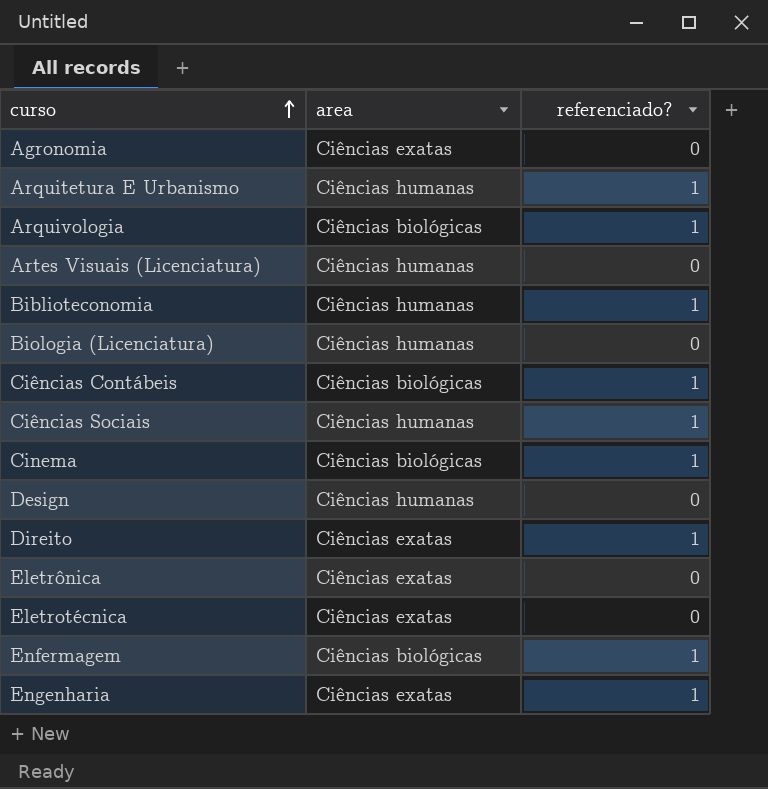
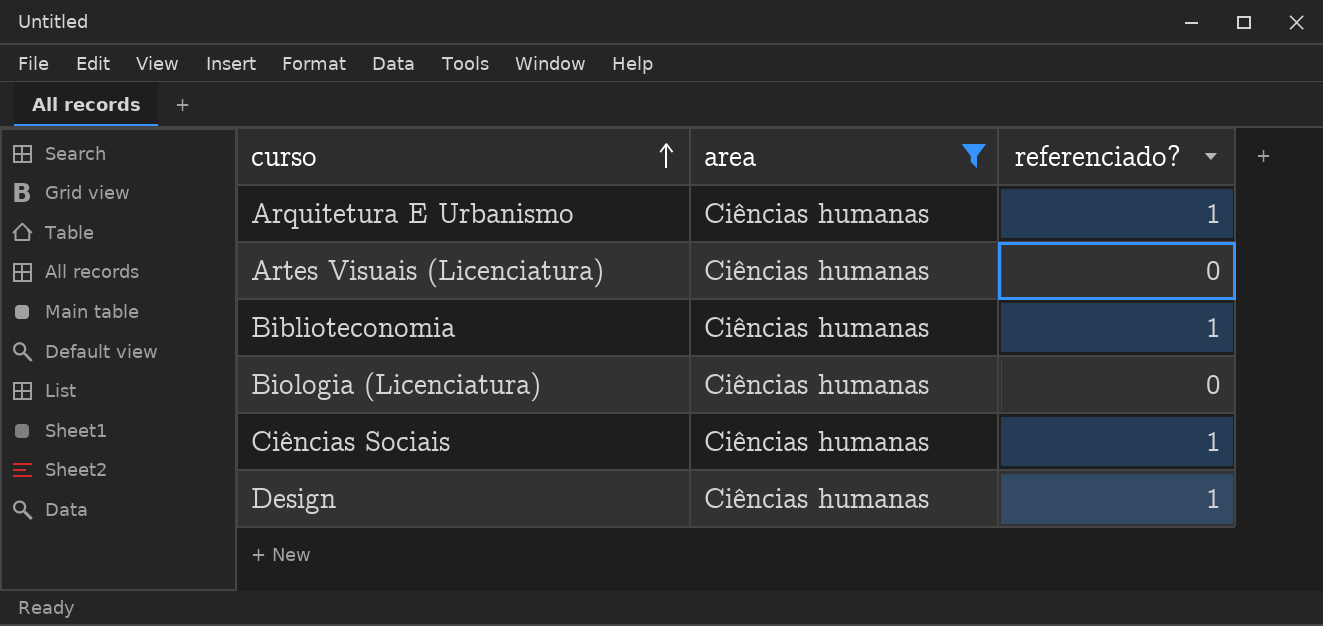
filter: none -> area = Ciências humanas
Design | referenciado?: 0 -> 1

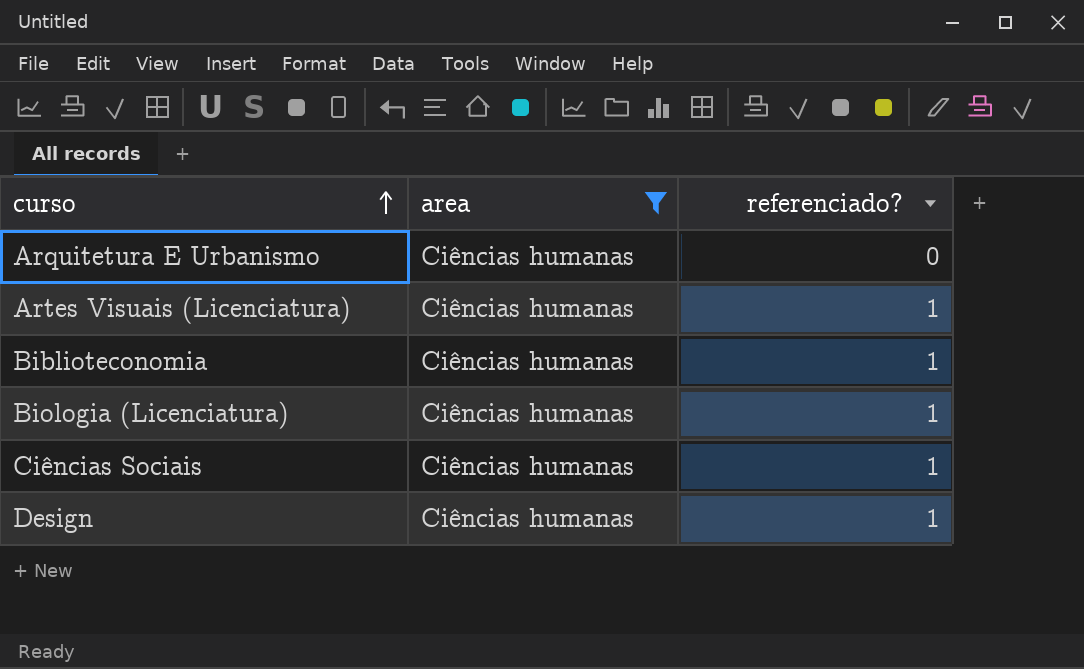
Arquitetura E Urbanismo | referenciado?: 1 -> 0
Artes Visuais (Licenciatura) | referenciado?: 0 -> 1
Biologia (Licenciatura) | referenciado?: 0 -> 1

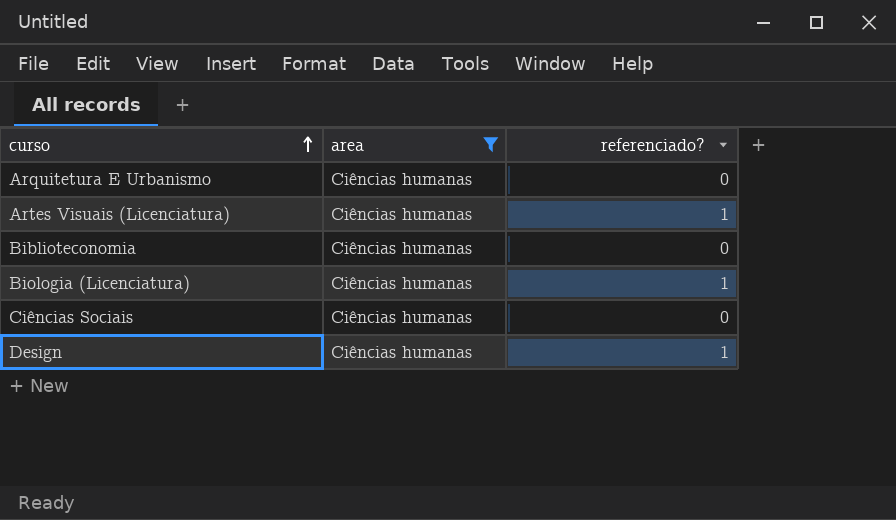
Biblioteconomia | referenciado?: 1 -> 0
Ciências Sociais | referenciado?: 1 -> 0

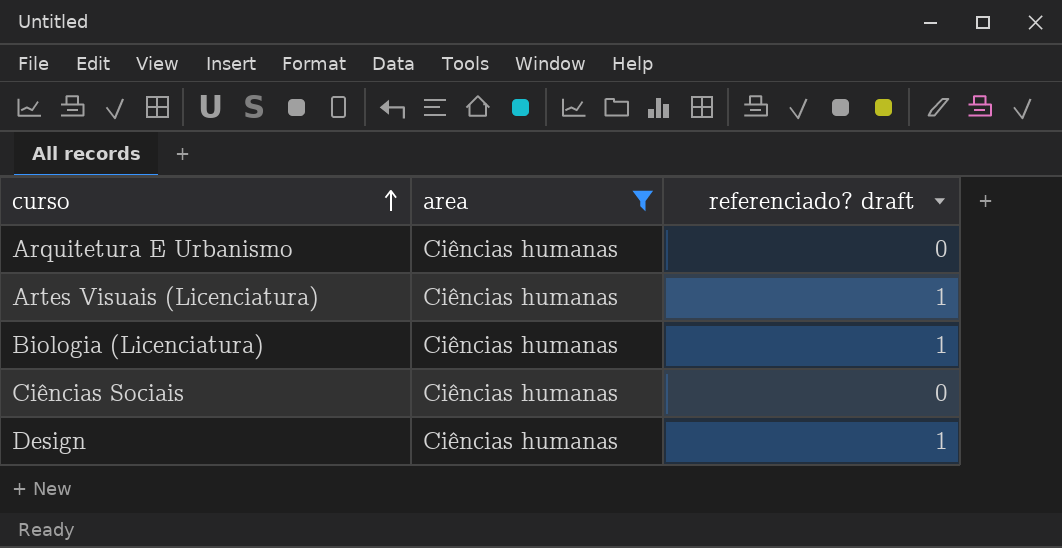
column name: referenciado? -> referenciado? draft
row Biblioteconomia: Ciências humanas | 0 -> none

